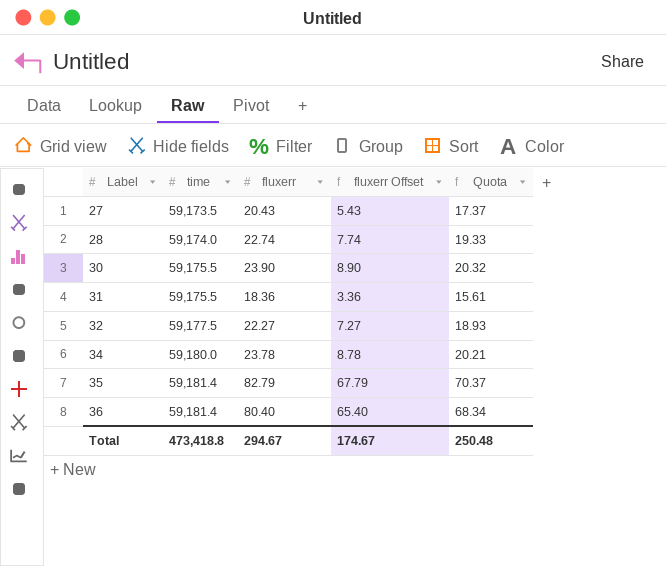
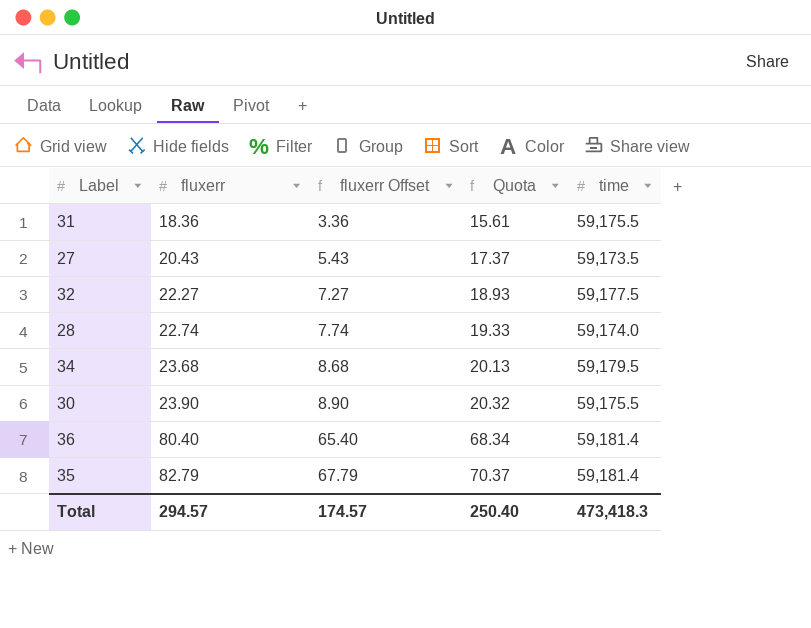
row order: Label ascending -> fluxerr ascending
column time | position: 2 -> 5
34 | fluxerr: 23.78 -> 23.68
34 | fluxerr Offset: 8.78 -> 8.68
34 | Quota: 20.21 -> 20.13
34 | time: 59,180.0 -> 59,179.5
Total | fluxerr: 294.67 -> 294.57
Total | fluxerr Offset: 174.67 -> 174.57
Total | Quota: 250.48 -> 250.40
Total | time: 473,418.8 -> 473,418.3

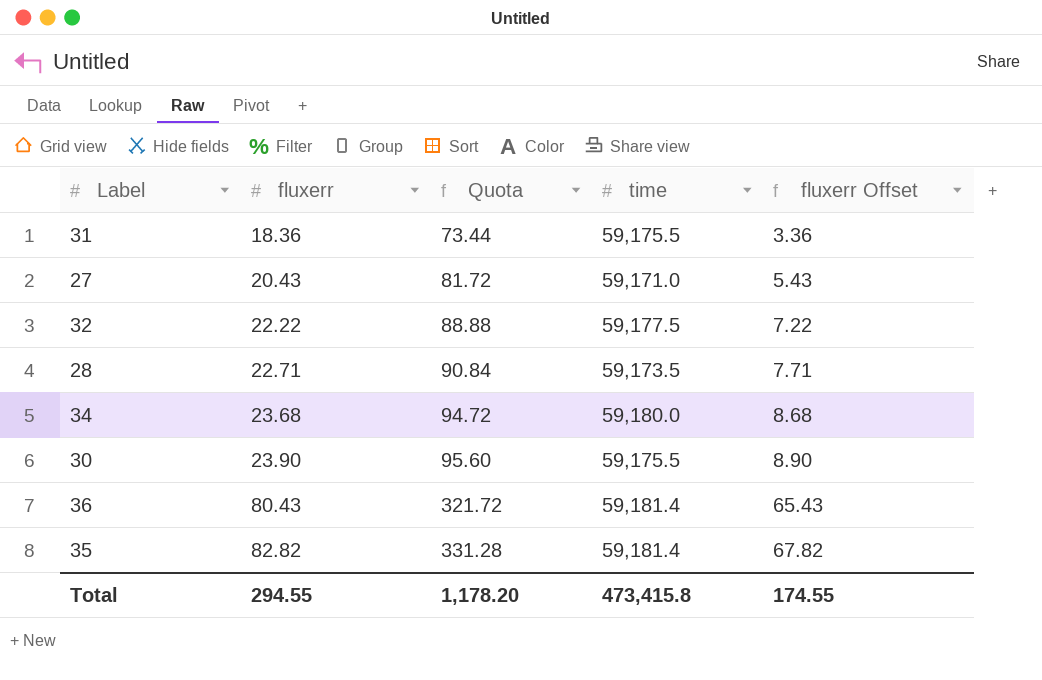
column Quota | formula: [fluxerr] * 0.85 -> [fluxerr] * 4
column fluxerr Offset | position: 3 -> 5
27 | time: 59,173.5 -> 59,171.0
32 | fluxerr: 22.27 -> 22.22
32 | fluxerr Offset: 7.27 -> 7.22
28 | fluxerr: 22.74 -> 22.71
28 | time: 59,174.0 -> 59,173.5
28 | fluxerr Offset: 7.74 -> 7.71
34 | time: 59,179.5 -> 59,180.0
36 | fluxerr: 80.40 -> 80.43
36 | fluxerr Offset: 65.40 -> 65.43
35 | fluxerr: 82.79 -> 82.82
35 | fluxerr Offset: 67.79 -> 67.82
Total | fluxerr: 294.57 -> 294.55
Total | Quota: 250.40 -> 1,178.20
Total | time: 473,418.3 -> 473,415.8
Total | fluxerr Offset: 174.57 -> 174.55

